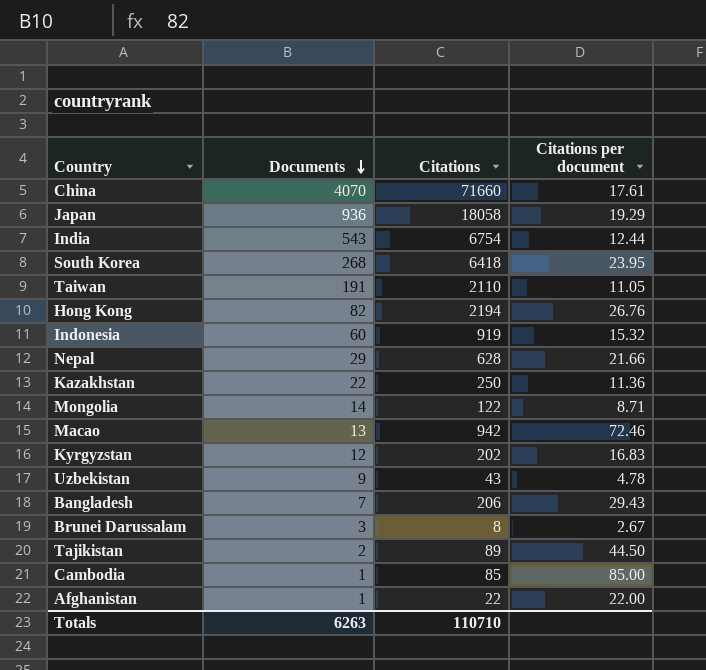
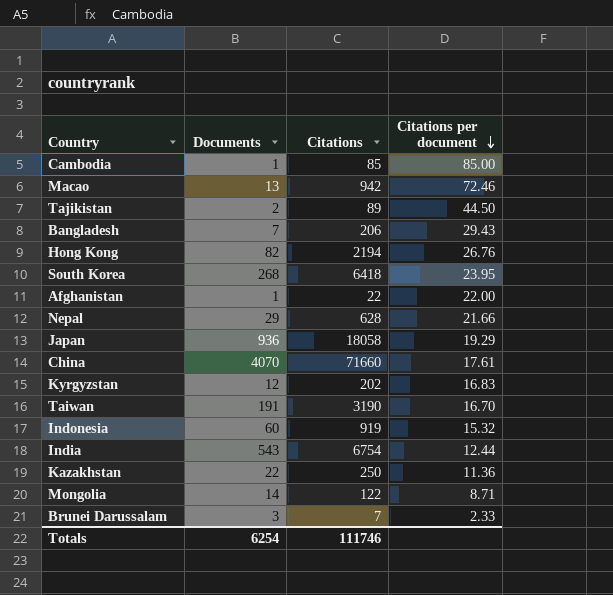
row order: Documents descending -> Citations per document descending
row Uzbekistan: 9 | 43 | 4.78 -> none
Taiwan | Citations: 2110 -> 3190
Taiwan | Citations per document: 11.05 -> 16.70
Brunei Darussalam | Citations: 8 -> 7
Brunei Darussalam | Citations per document: 2.67 -> 2.33
Totals | Documents: 6263 -> 6254
Totals | Citations: 110710 -> 111746

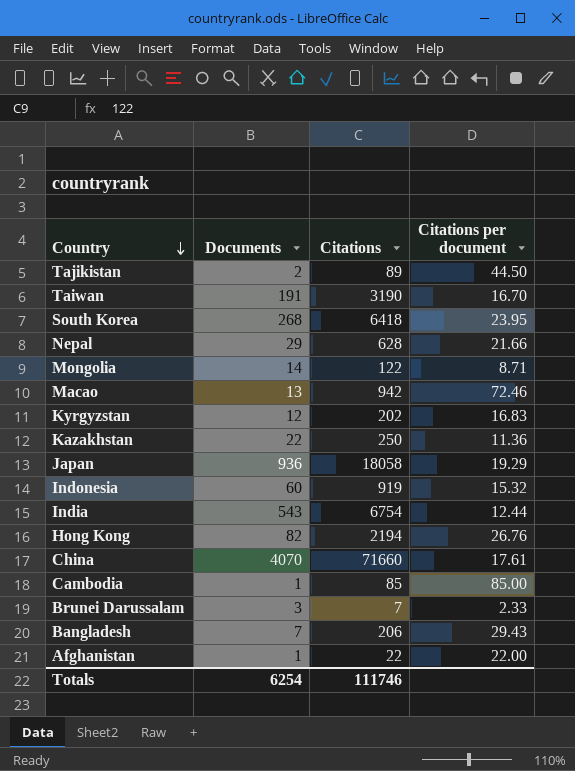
row order: Citations per document descending -> Country descending

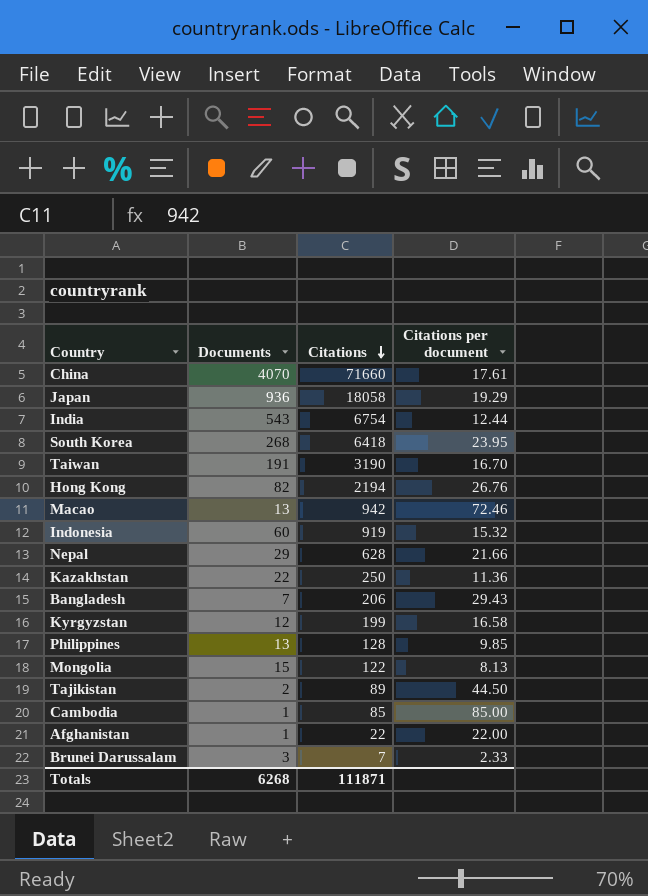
row order: Country descending -> Citations descending
Kyrgyzstan | Citations: 202 -> 199
Kyrgyzstan | Citations per document: 16.83 -> 16.58
row Philippines: none -> 13 | 128 | 9.85
Mongolia | Documents: 14 -> 15
Mongolia | Citations per document: 8.71 -> 8.13
Totals | Documents: 6254 -> 6268
Totals | Citations: 111746 -> 111871

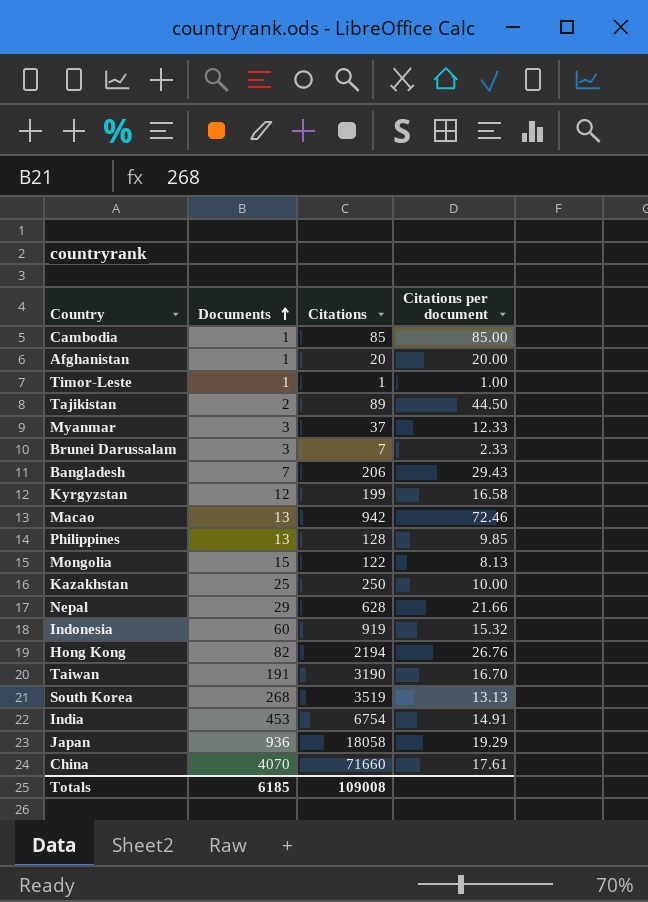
row order: Citations descending -> Documents ascending
Afghanistan | Citations: 22 -> 20
Afghanistan | Citations per document: 22.00 -> 20.00
row Timor-Leste: none -> 1 | 1 | 1.00
row Myanmar: none -> 3 | 37 | 12.33
Kazakhstan | Documents: 22 -> 25
Kazakhstan | Citations per document: 11.36 -> 10.00
South Korea | Citations: 6418 -> 3519
South Korea | Citations per document: 23.95 -> 13.13
India | Documents: 543 -> 453
India | Citations per document: 12.44 -> 14.91
Totals | Documents: 6268 -> 6185
Totals | Citations: 111871 -> 109008

